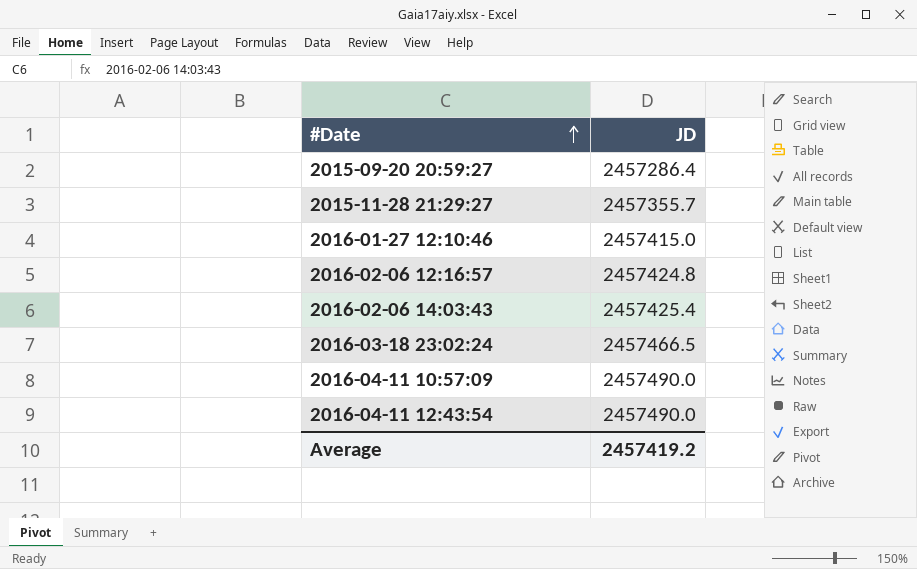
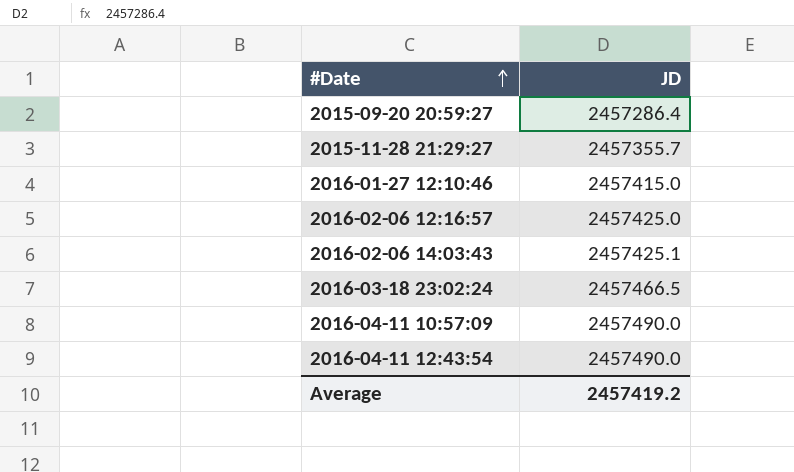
2016-02-06 12:16:57 | JD: 2457424.8 -> 2457425.0
2016-02-06 14:03:43 | JD: 2457425.4 -> 2457425.1

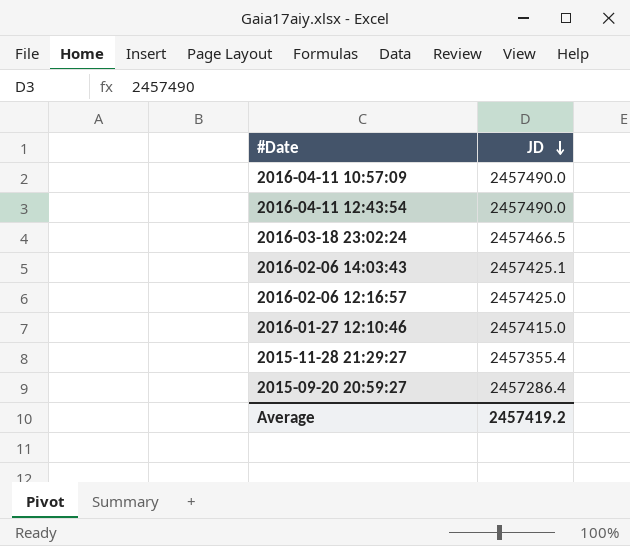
row order: #Date ascending -> JD descending
2015-11-28 21:29:27 | JD: 2457355.7 -> 2457355.4

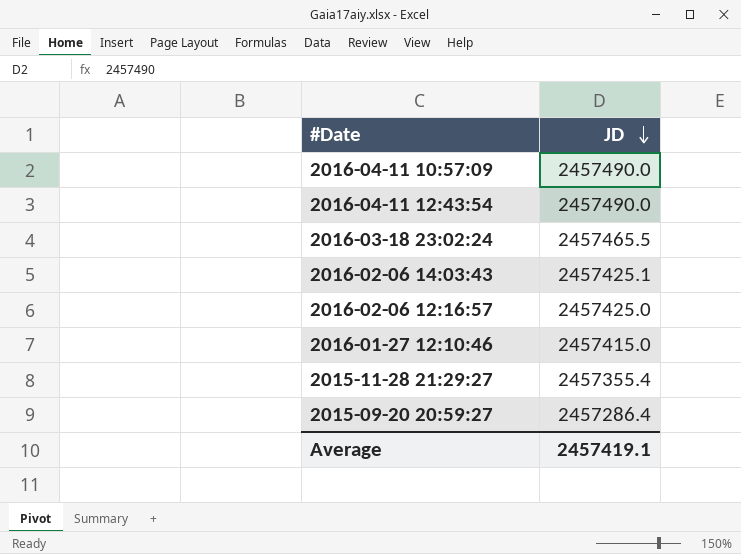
2016-03-18 23:02:24 | JD: 2457466.5 -> 2457465.5
Average | JD: 2457419.2 -> 2457419.1

